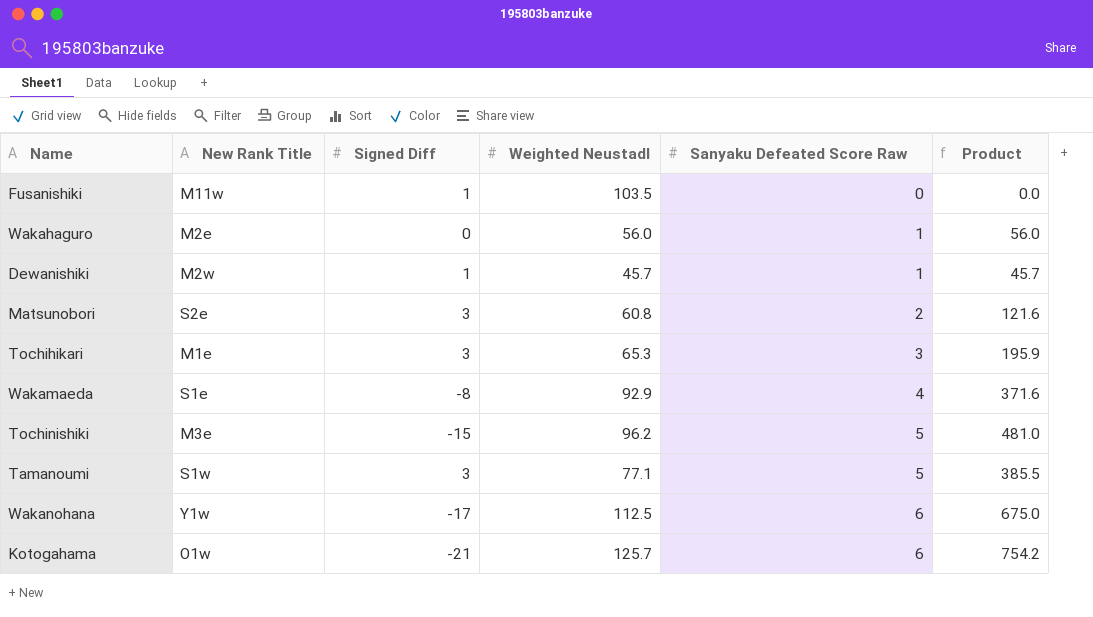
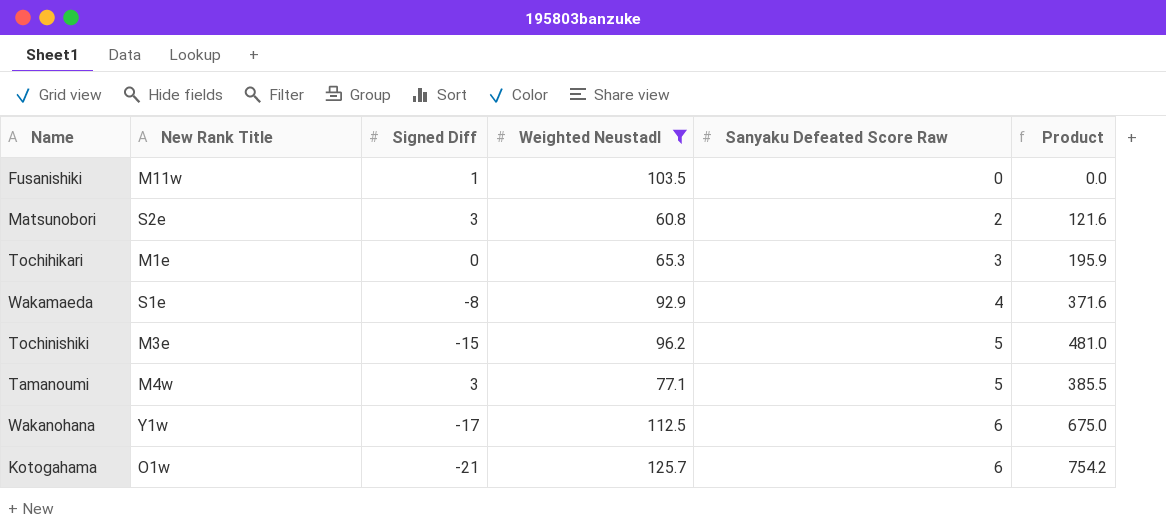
filter: none -> Weighted Neustadl >= 60.8
Tochihikari | Signed Diff: 3 -> 0
Tamanoumi | New Rank Title: S1w -> M4w

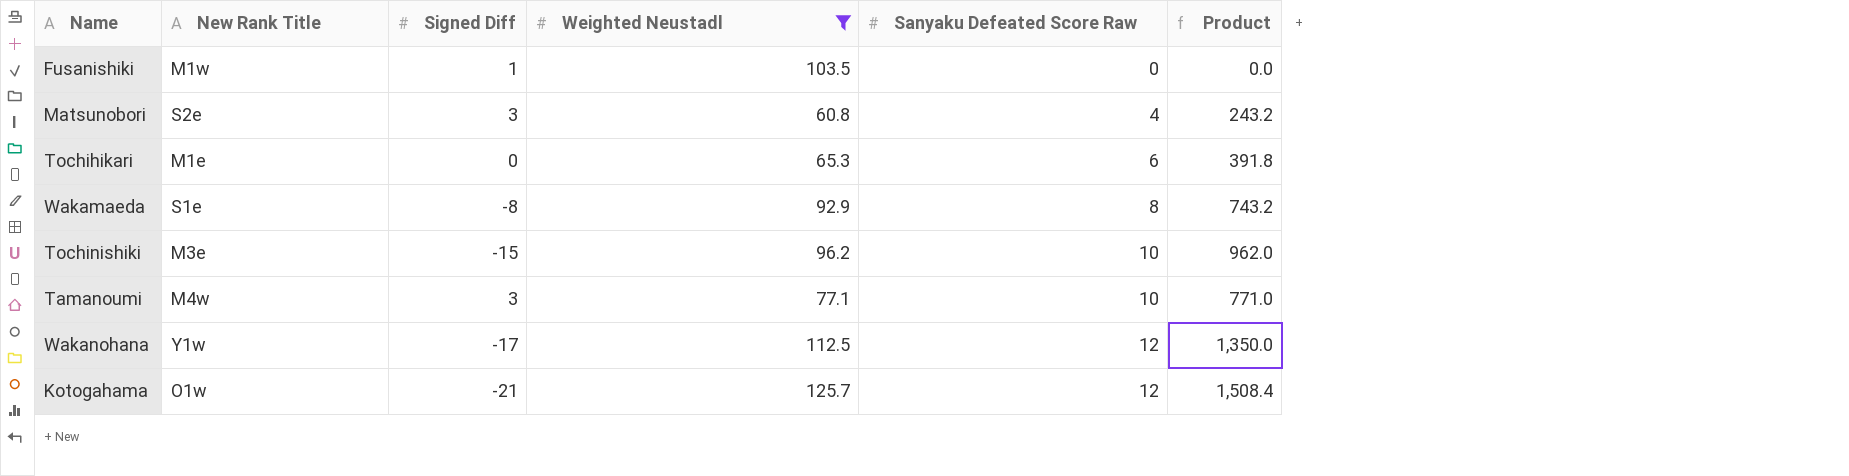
Fusanishiki | New Rank Title: M11w -> M1w
Matsunobori | Sanyaku Defeated Score Raw: 2 -> 4
Matsunobori | Product: 121.6 -> 243.2
Tochihikari | Sanyaku Defeated Score Raw: 3 -> 6
Tochihikari | Product: 195.9 -> 391.8
Wakamaeda | Sanyaku Defeated Score Raw: 4 -> 8
Wakamaeda | Product: 371.6 -> 743.2
Tochinishiki | Sanyaku Defeated Score Raw: 5 -> 10
Tochinishiki | Product: 481.0 -> 962.0
Tamanoumi | Sanyaku Defeated Score Raw: 5 -> 10
Tamanoumi | Product: 385.5 -> 771.0
Wakanohana | Sanyaku Defeated Score Raw: 6 -> 12
Wakanohana | Product: 675.0 -> 1,350.0
Kotogahama | Sanyaku Defeated Score Raw: 6 -> 12
Kotogahama | Product: 754.2 -> 1,508.4

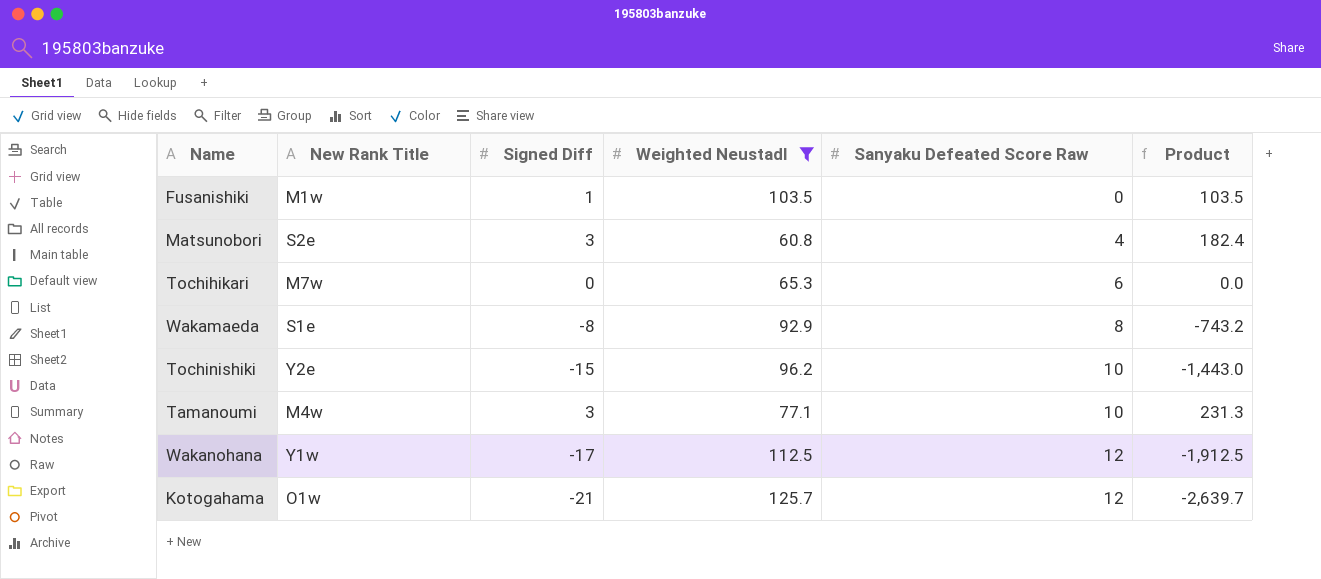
column Product | formula: [Weighted Neustadl] * [Sanyaku Defeated Score Raw] -> [Signed Diff] * [Weighted Neustadl]
Tochihikari | New Rank Title: M1e -> M7w
Tochinishiki | New Rank Title: M3e -> Y2e

